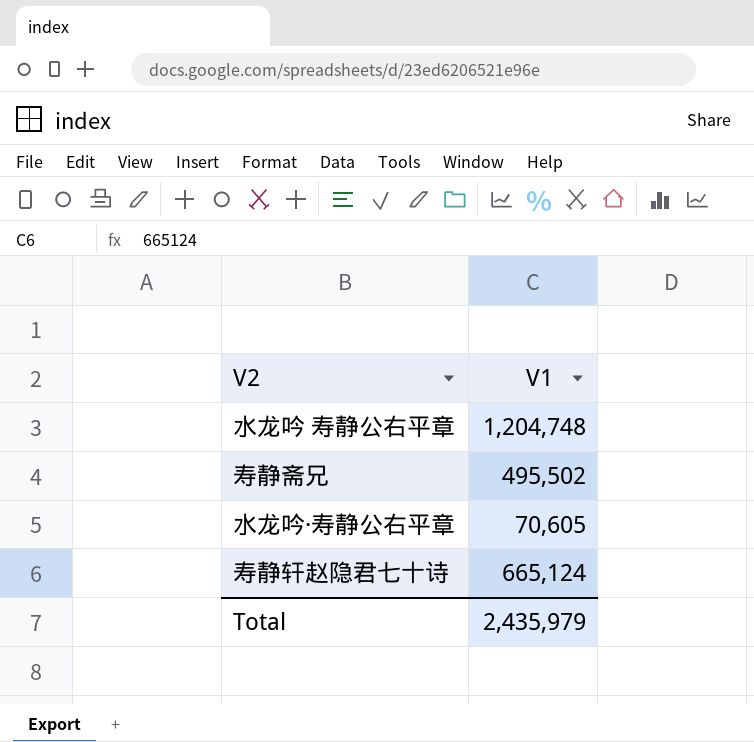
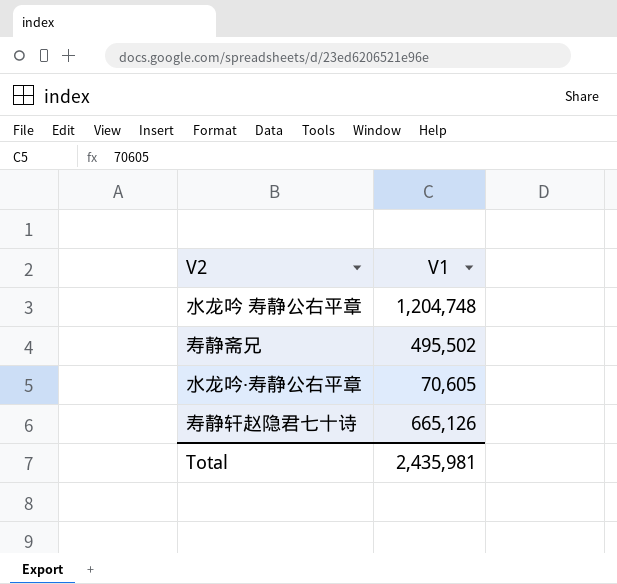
寿静轩赵隐君七十诗 | V1: 665,124 -> 665,126
Total | V1: 2,435,979 -> 2,435,981

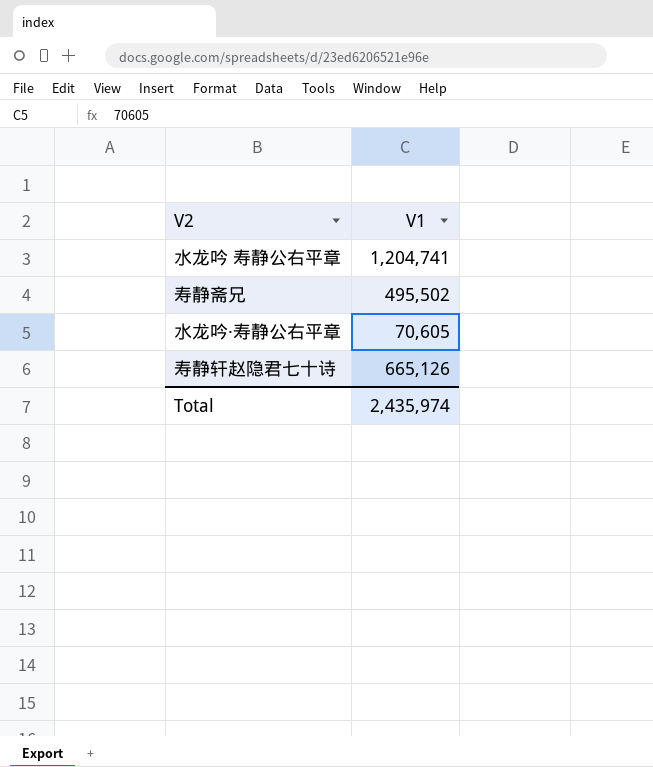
水龙吟 寿静公右平章 | V1: 1,204,748 -> 1,204,741
Total | V1: 2,435,981 -> 2,435,974

